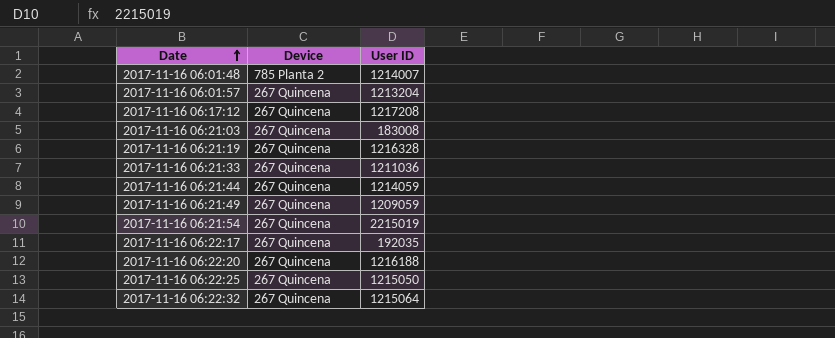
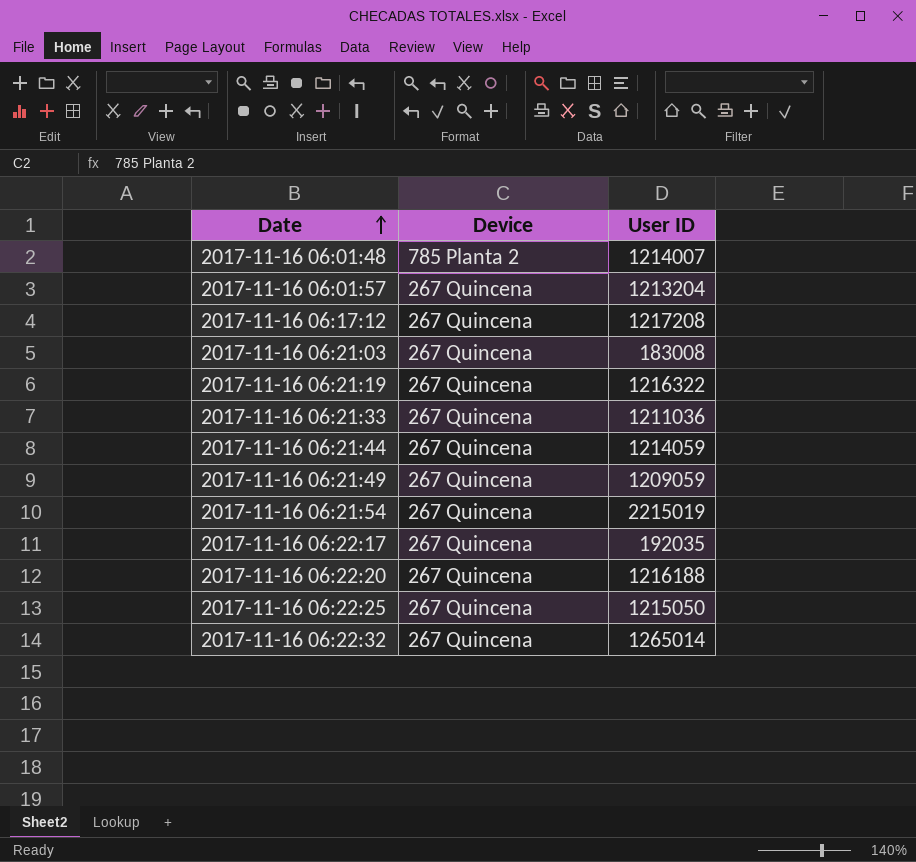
2017-11-16 06:21:19 | User ID: 1216328 -> 1216322
2017-11-16 06:22:32 | User ID: 1215064 -> 1265014

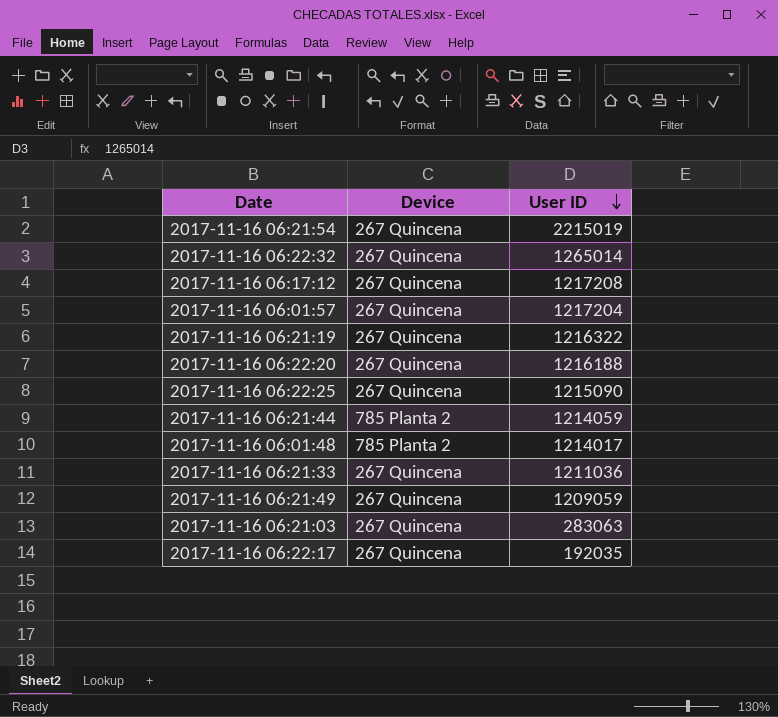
row order: Date ascending -> User ID descending
2017-11-16 06:01:57 | User ID: 1213204 -> 1217204
2017-11-16 06:22:25 | User ID: 1215050 -> 1215090
2017-11-16 06:21:44 | Device: 267 Quincena -> 785 Planta 2
2017-11-16 06:01:48 | User ID: 1214007 -> 1214017
2017-11-16 06:21:03 | User ID: 183008 -> 283063

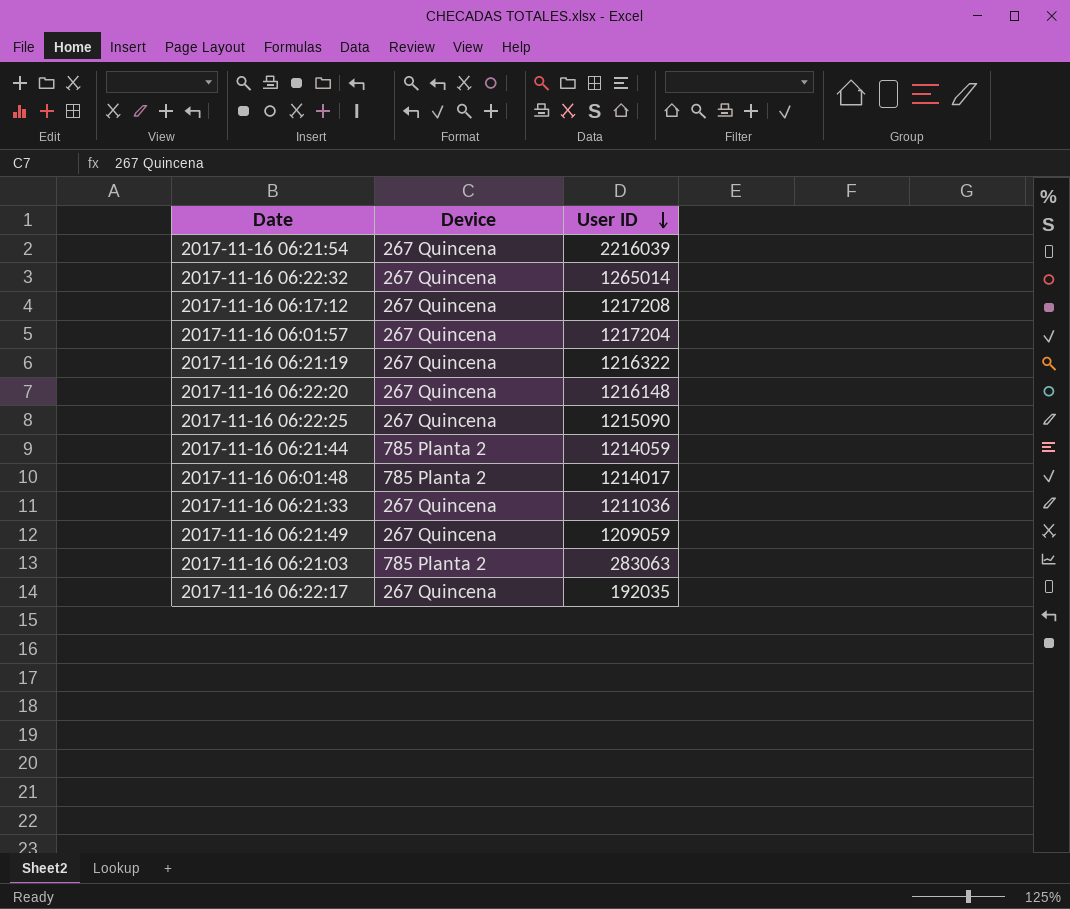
2017-11-16 06:21:54 | User ID: 2215019 -> 2216039
2017-11-16 06:22:20 | User ID: 1216188 -> 1216148
2017-11-16 06:21:03 | Device: 267 Quincena -> 785 Planta 2

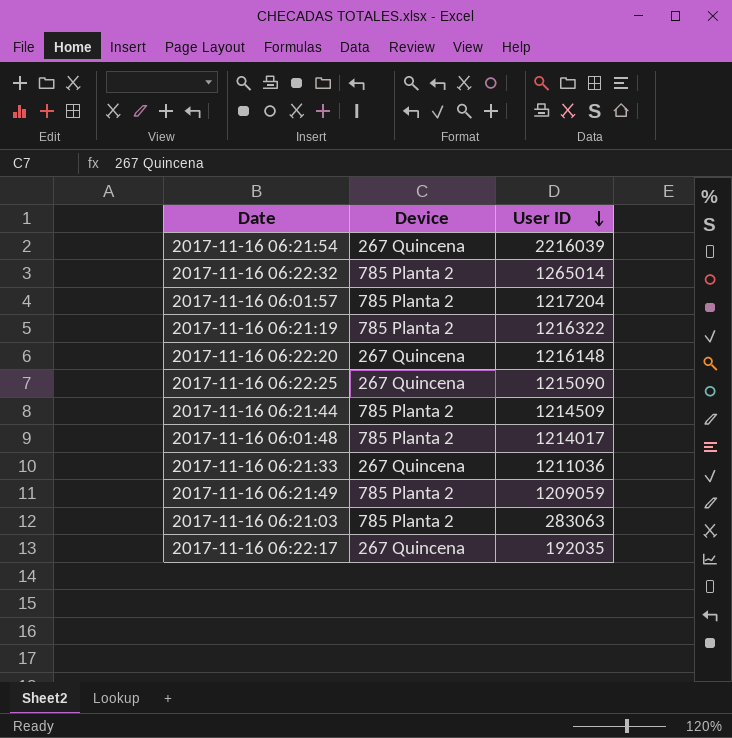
row 2017-11-16 06:17:12: 267 Quincena | 1217208 -> none
2017-11-16 06:22:32 | Device: 267 Quincena -> 785 Planta 2
2017-11-16 06:01:57 | Device: 267 Quincena -> 785 Planta 2
2017-11-16 06:21:19 | Device: 267 Quincena -> 785 Planta 2
2017-11-16 06:21:44 | User ID: 1214059 -> 1214509
2017-11-16 06:21:49 | Device: 267 Quincena -> 785 Planta 2

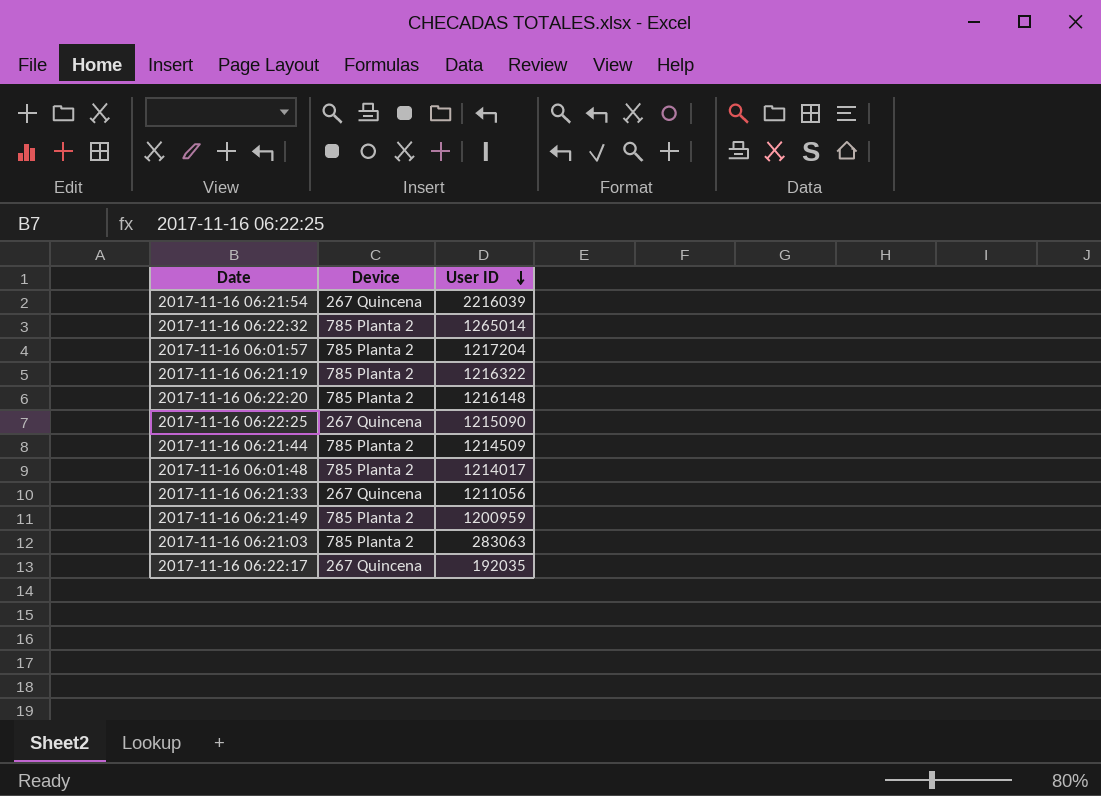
2017-11-16 06:22:20 | Device: 267 Quincena -> 785 Planta 2
2017-11-16 06:21:33 | User ID: 1211036 -> 1211056
2017-11-16 06:21:49 | User ID: 1209059 -> 1200959

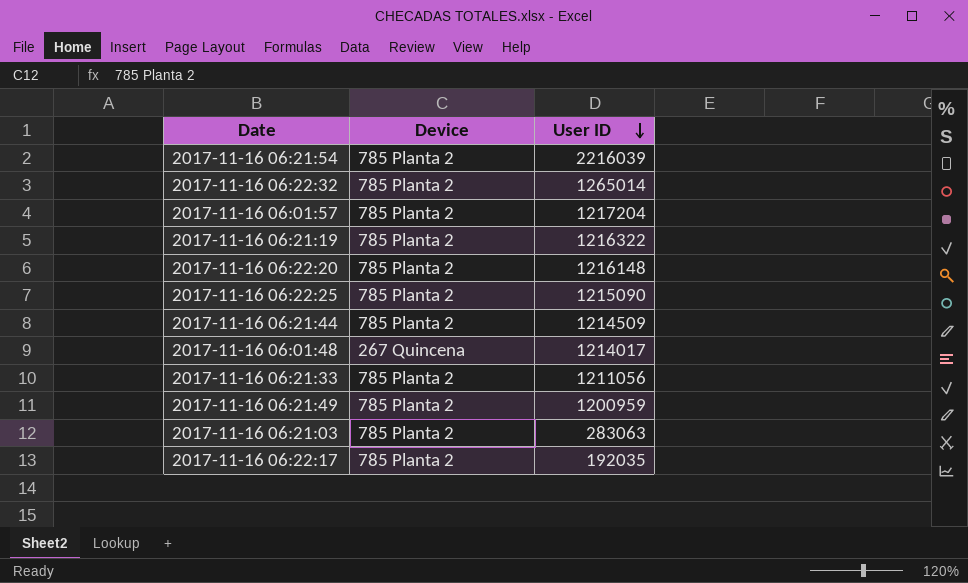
2017-11-16 06:21:54 | Device: 267 Quincena -> 785 Planta 2
2017-11-16 06:22:25 | Device: 267 Quincena -> 785 Planta 2
2017-11-16 06:01:48 | Device: 785 Planta 2 -> 267 Quincena
2017-11-16 06:21:33 | Device: 267 Quincena -> 785 Planta 2
2017-11-16 06:22:17 | Device: 267 Quincena -> 785 Planta 2

